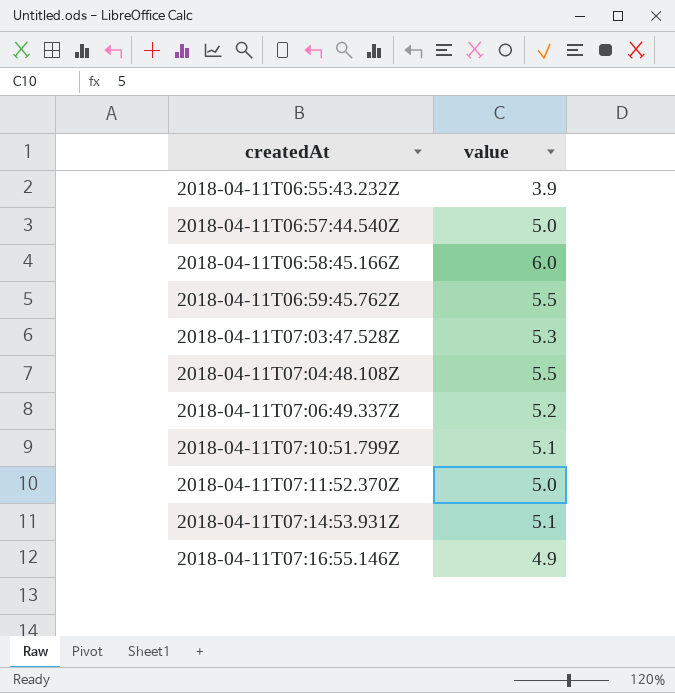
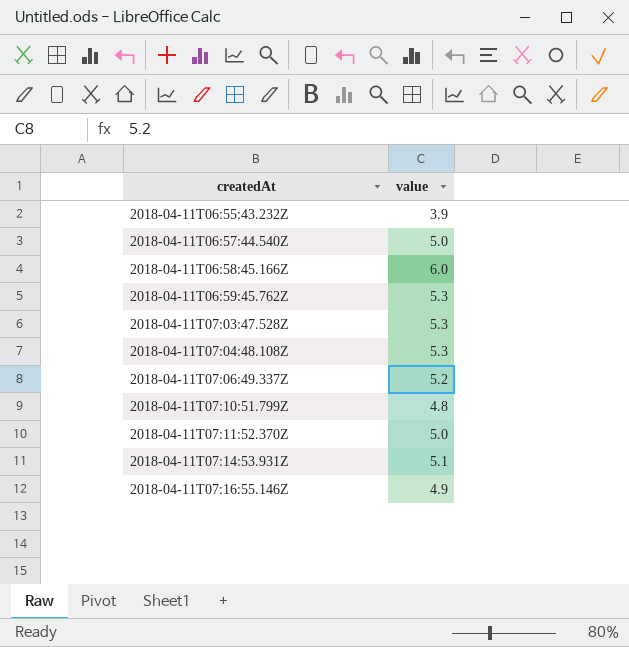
2018-04-11T06:59:45.762Z | value: 5.5 -> 5.3
2018-04-11T07:04:48.108Z | value: 5.5 -> 5.3
2018-04-11T07:10:51.799Z | value: 5.1 -> 4.8

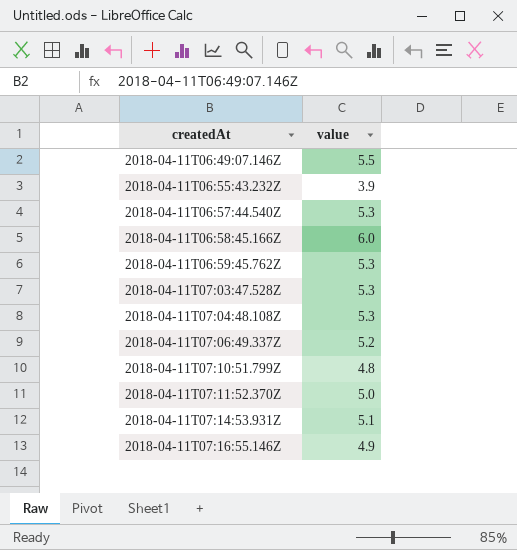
row 2018-04-11T06:49:07.146Z: none -> 5.5
2018-04-11T06:57:44.540Z | value: 5.0 -> 5.3

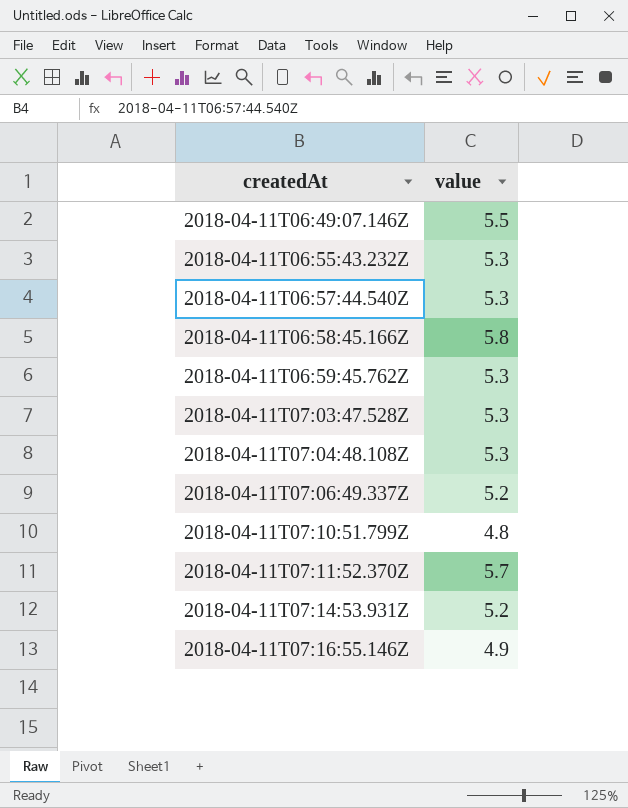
2018-04-11T06:55:43.232Z | value: 3.9 -> 5.3
2018-04-11T06:58:45.166Z | value: 6.0 -> 5.8
2018-04-11T07:11:52.370Z | value: 5.0 -> 5.7
2018-04-11T07:14:53.931Z | value: 5.1 -> 5.2

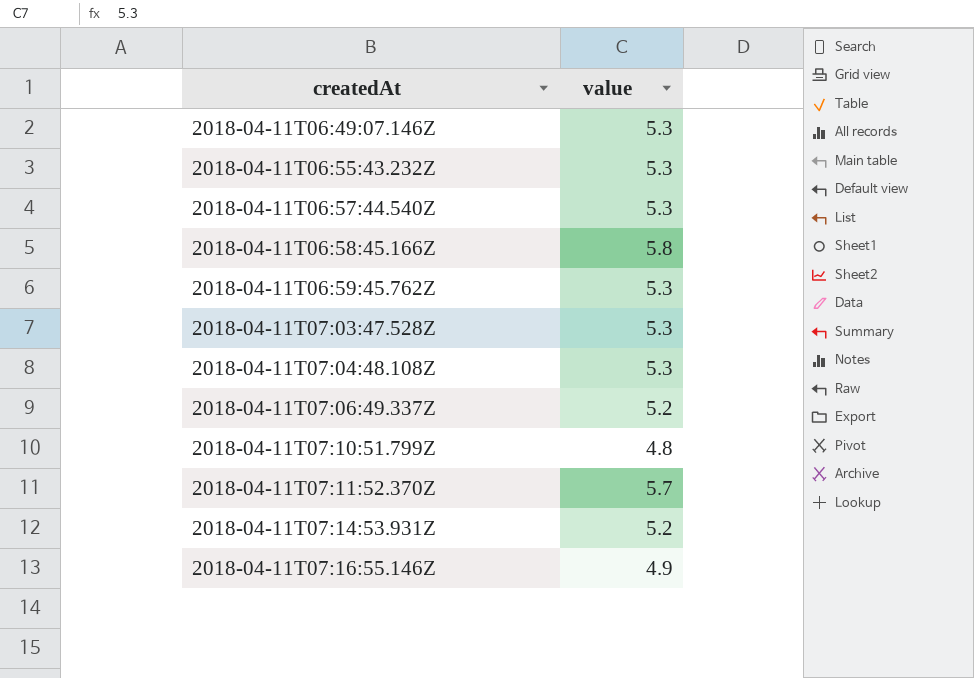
2018-04-11T06:49:07.146Z | value: 5.5 -> 5.3

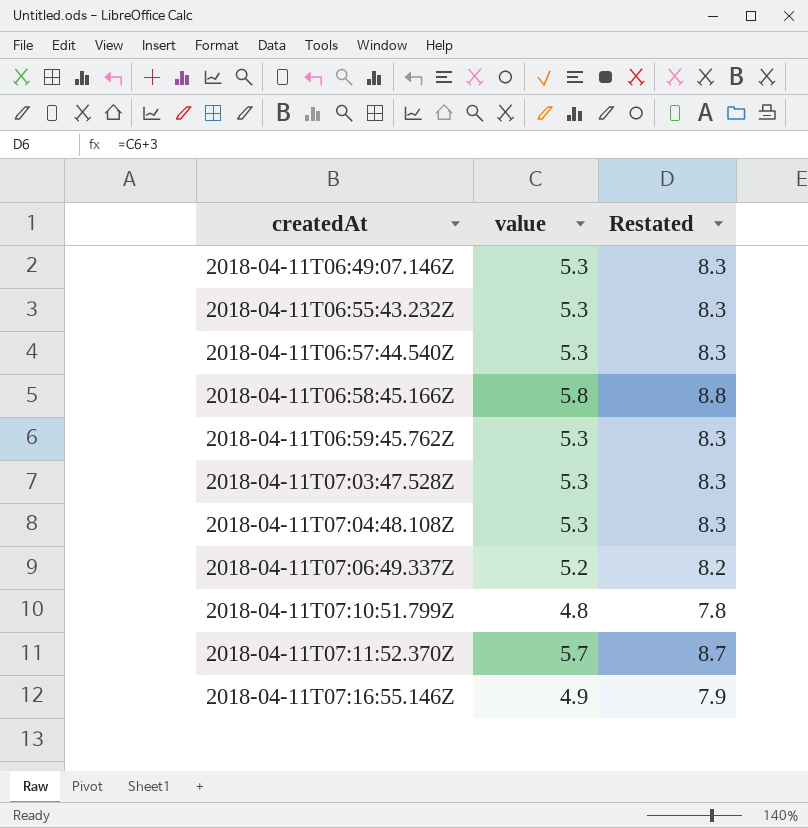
column Restated | formula: none -> [value] + 3
row 2018-04-11T07:14:53.931Z: 5.2 -> none

